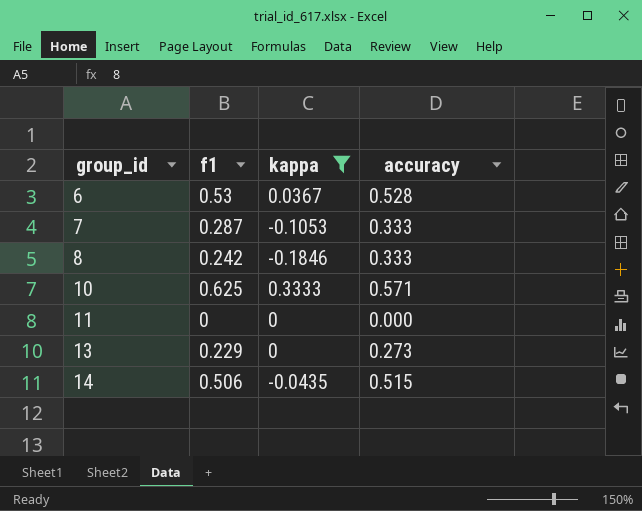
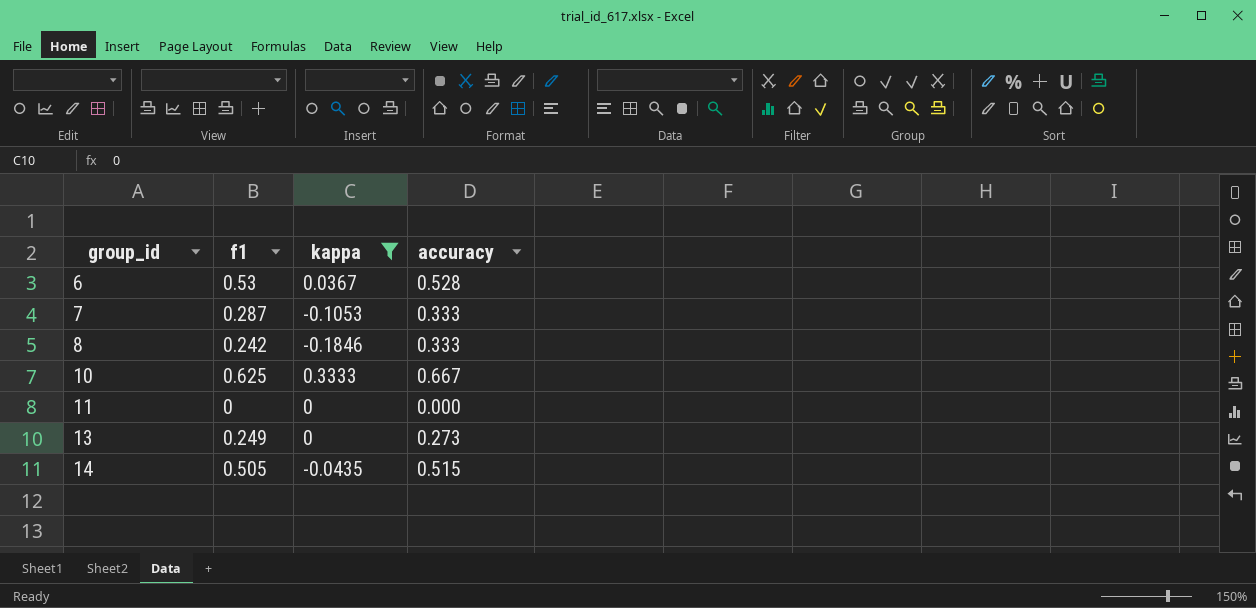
10 | accuracy: 0.571 -> 0.667
13 | f1: 0.229 -> 0.249
14 | f1: 0.506 -> 0.505

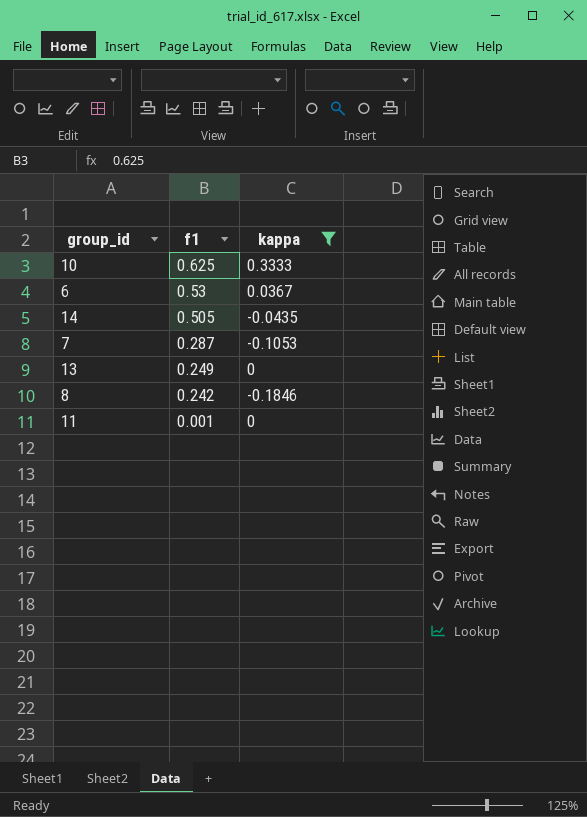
row order: group_id ascending -> f1 descending
column accuracy | position: 4 -> none
11 | f1: 0 -> 0.001

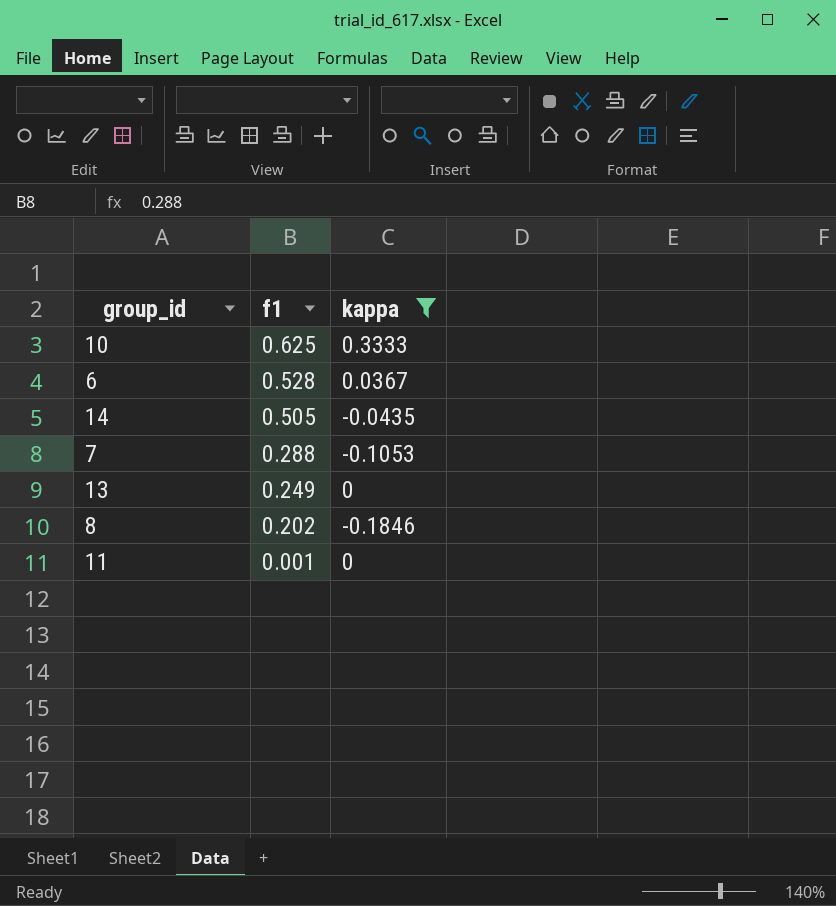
6 | f1: 0.53 -> 0.528
7 | f1: 0.287 -> 0.288
8 | f1: 0.242 -> 0.202

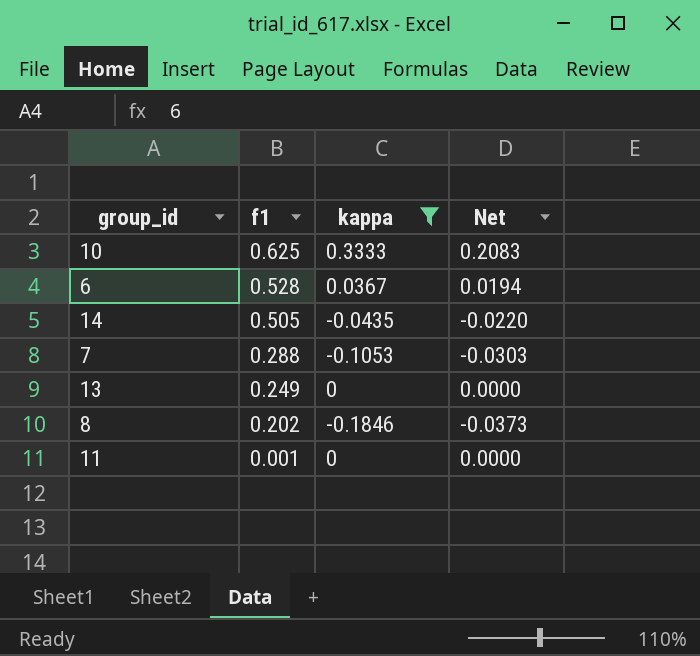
column Net | formula: none -> [f1] * [kappa]

